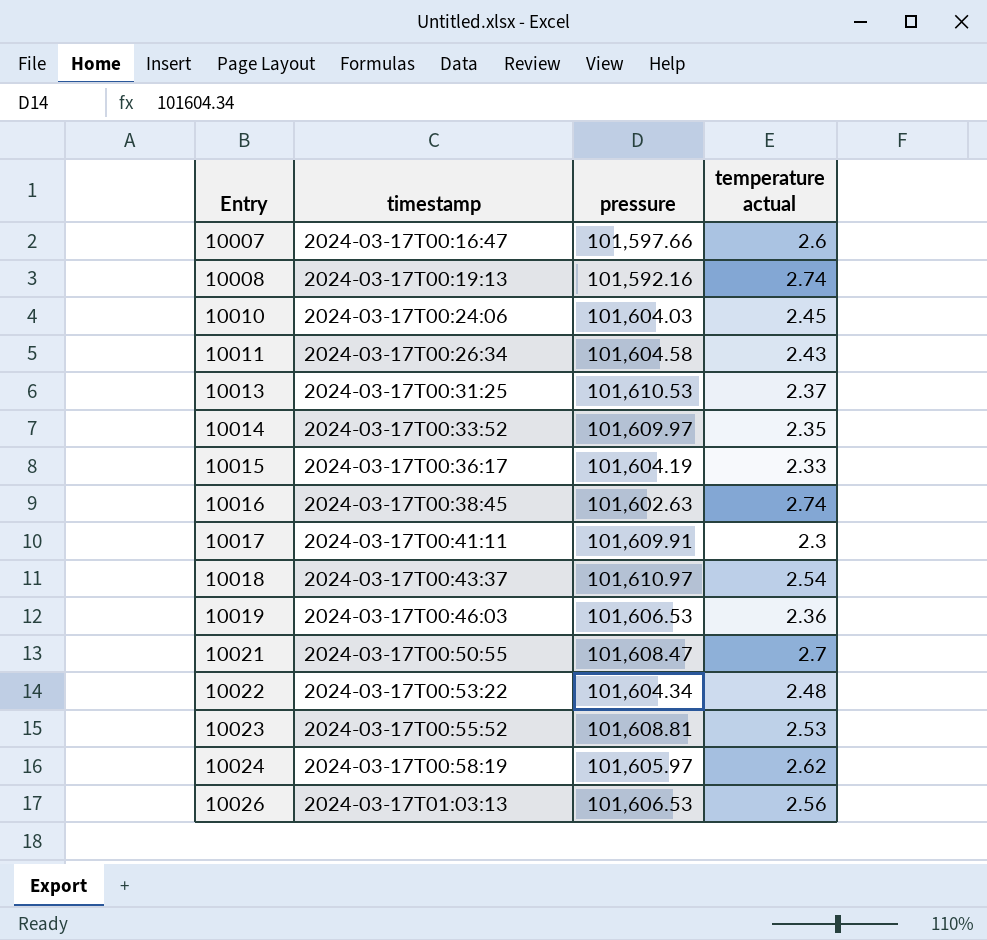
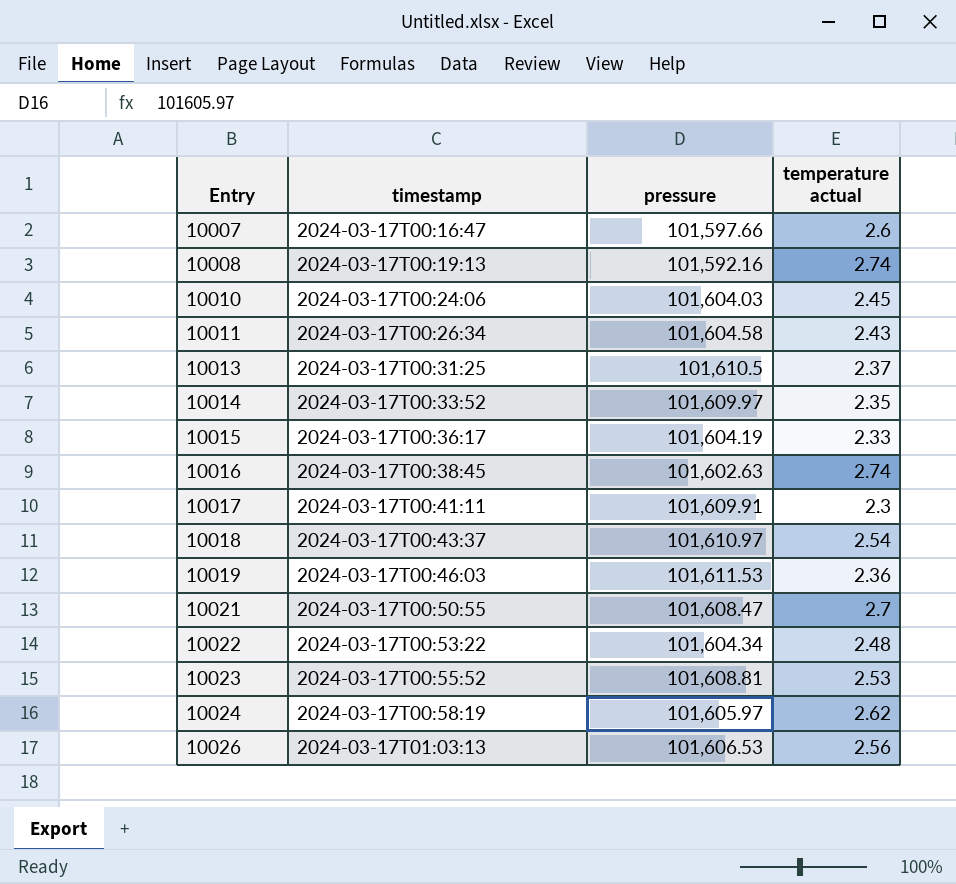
10013 | pressure: 101,610.53 -> 101,610.5
10019 | pressure: 101,606.53 -> 101,611.53

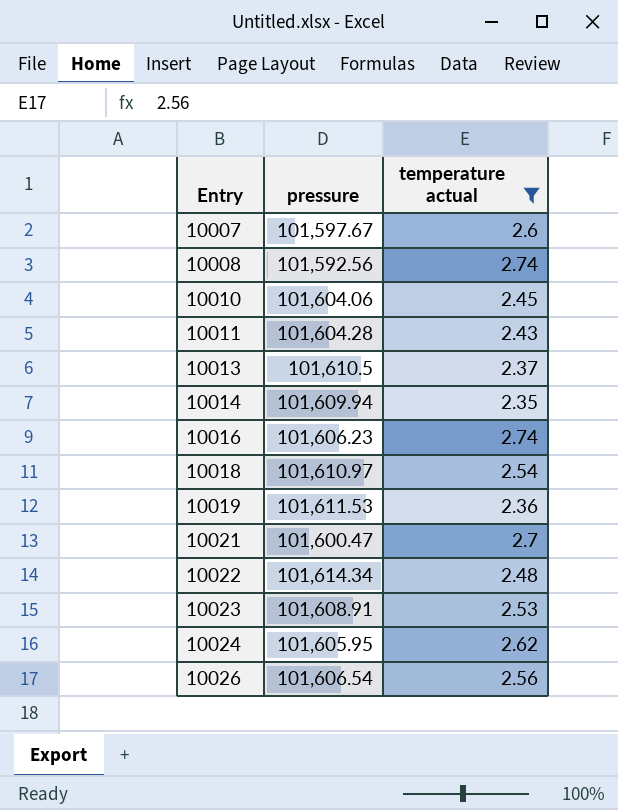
filter: none -> temperature actual >= 2.35
column timestamp | position: 2 -> none
10007 | pressure: 101,597.66 -> 101,597.67
10008 | pressure: 101,592.16 -> 101,592.56
10010 | pressure: 101,604.03 -> 101,604.06
10011 | pressure: 101,604.58 -> 101,604.28
10014 | pressure: 101,609.97 -> 101,609.94
10016 | pressure: 101,602.63 -> 101,606.23
10021 | pressure: 101,608.47 -> 101,600.47
10022 | pressure: 101,604.34 -> 101,614.34
10023 | pressure: 101,608.81 -> 101,608.91
10024 | pressure: 101,605.97 -> 101,605.95
10026 | pressure: 101,606.53 -> 101,606.54

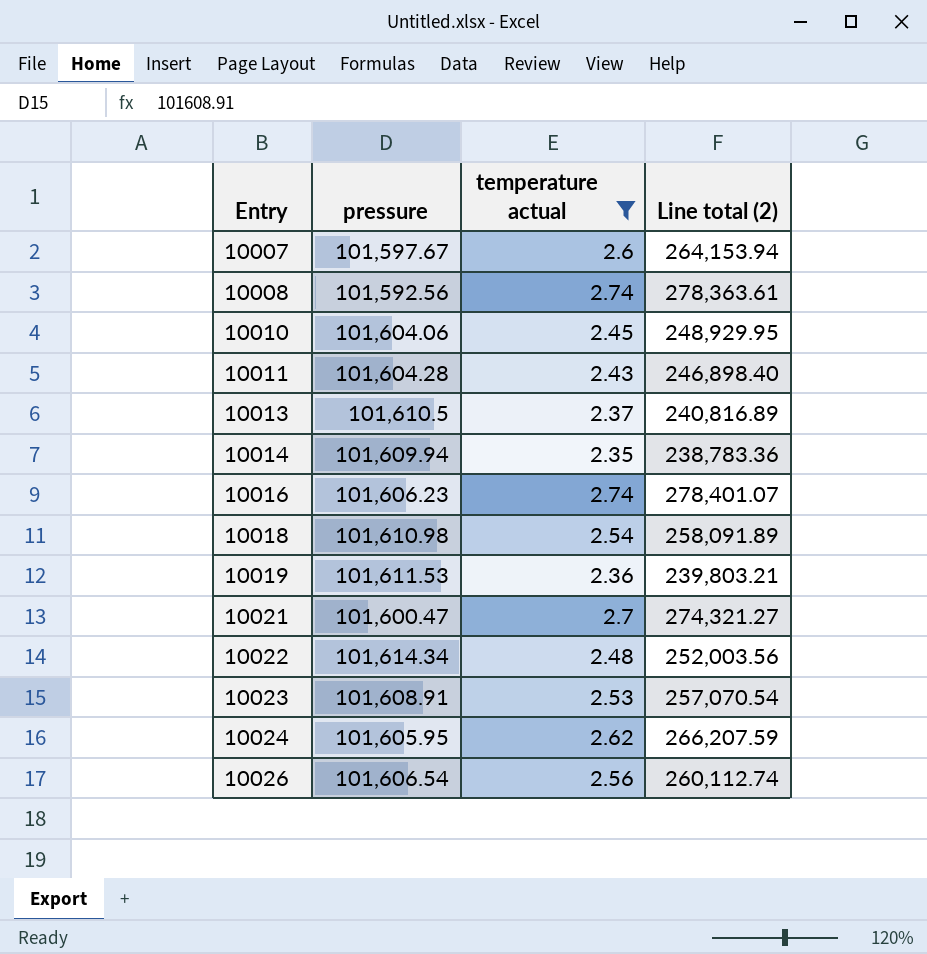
column Line total (2) | formula: none -> [pressure] * [temperature actual]
10018 | pressure: 101,610.97 -> 101,610.98

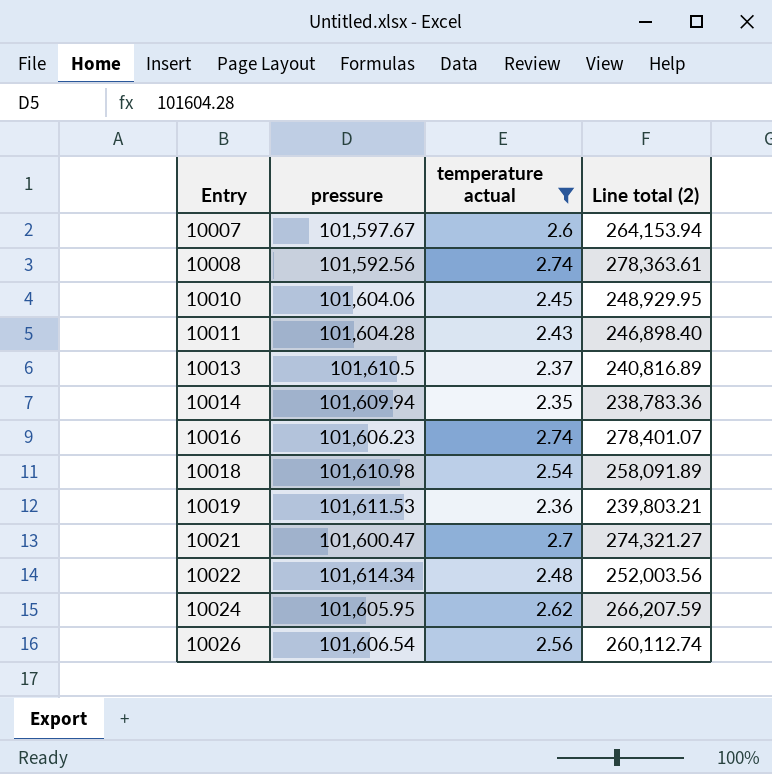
row 10023: 101,608.91 | 2.53 | 257,070.54 -> none

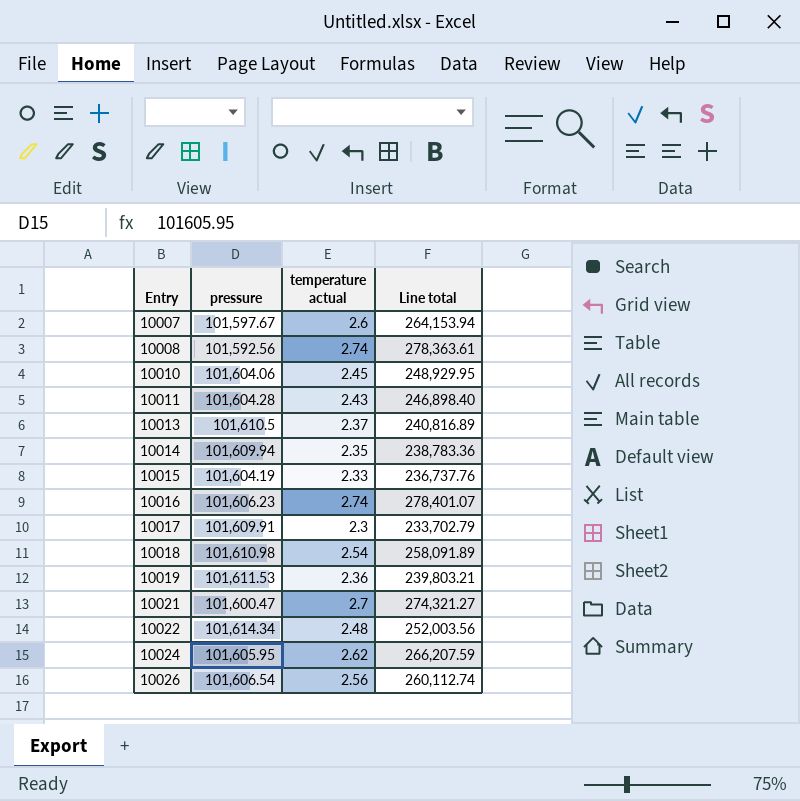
filter: temperature actual >= 2.35 -> none
column name: Line total (2) -> Line total

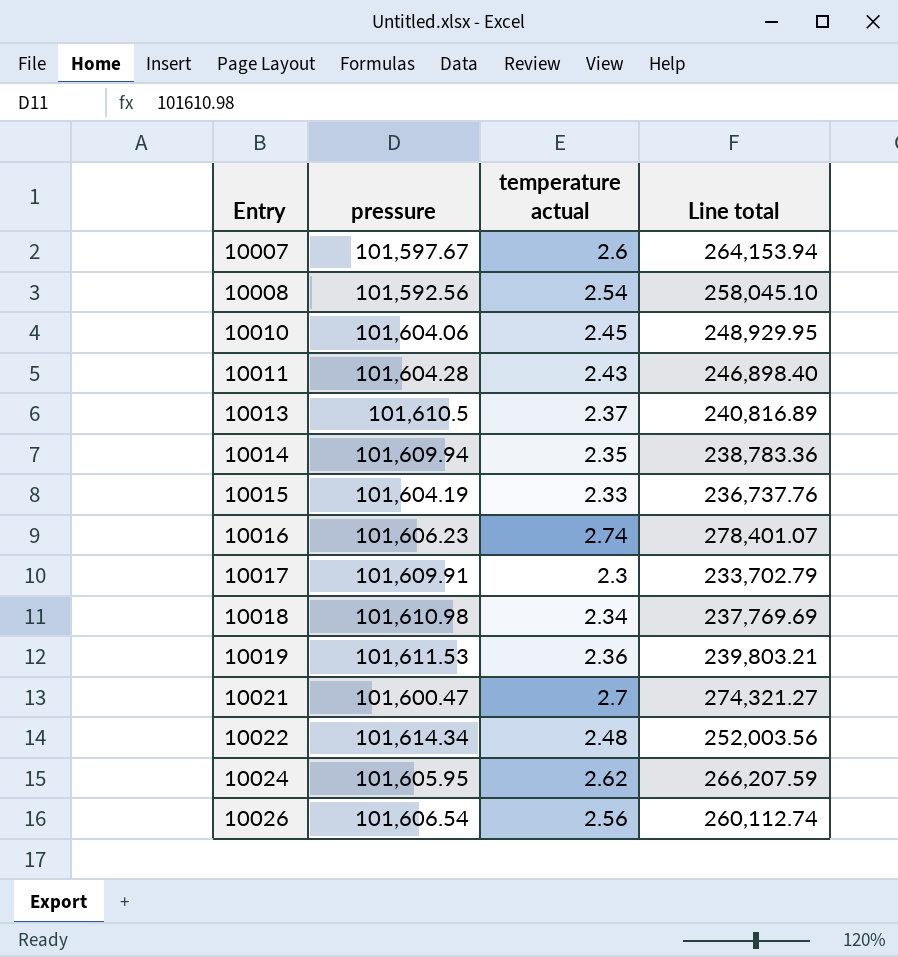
10008 | temperature actual: 2.74 -> 2.54
10008 | Line total: 278,363.61 -> 258,045.10
10018 | temperature actual: 2.54 -> 2.34
10018 | Line total: 258,091.89 -> 237,769.69

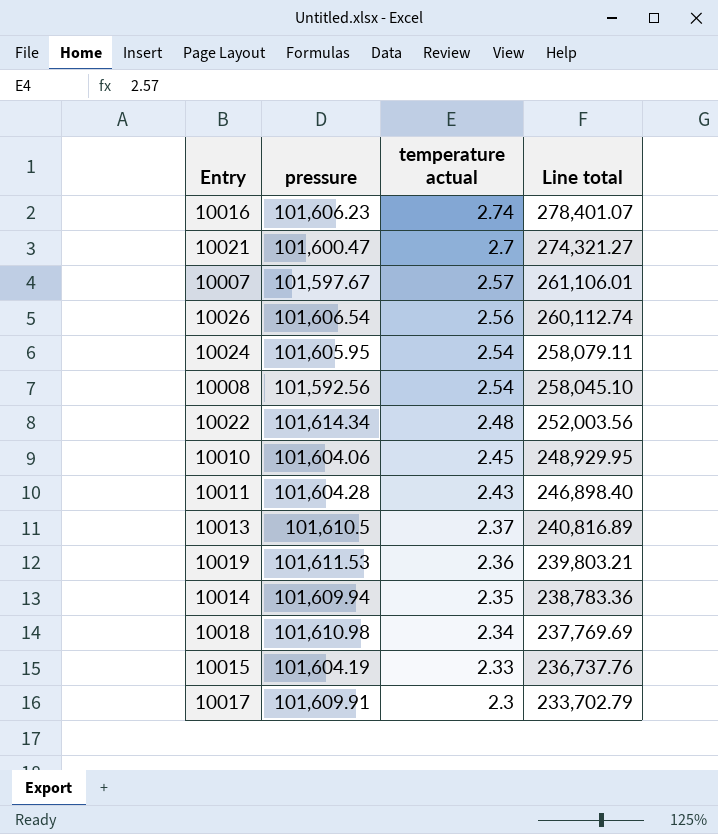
row order: Entry ascending -> temperature actual descending
10007 | temperature actual: 2.6 -> 2.57
10007 | Line total: 264,153.94 -> 261,106.01
10024 | temperature actual: 2.62 -> 2.54
10024 | Line total: 266,207.59 -> 258,079.11

